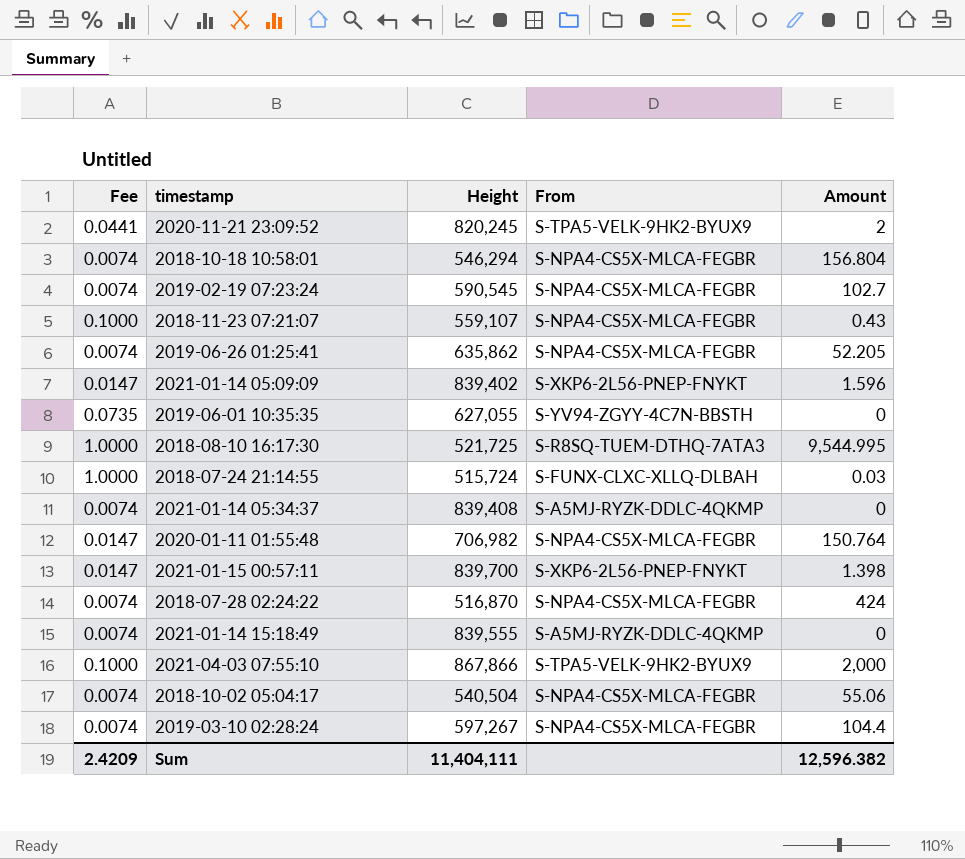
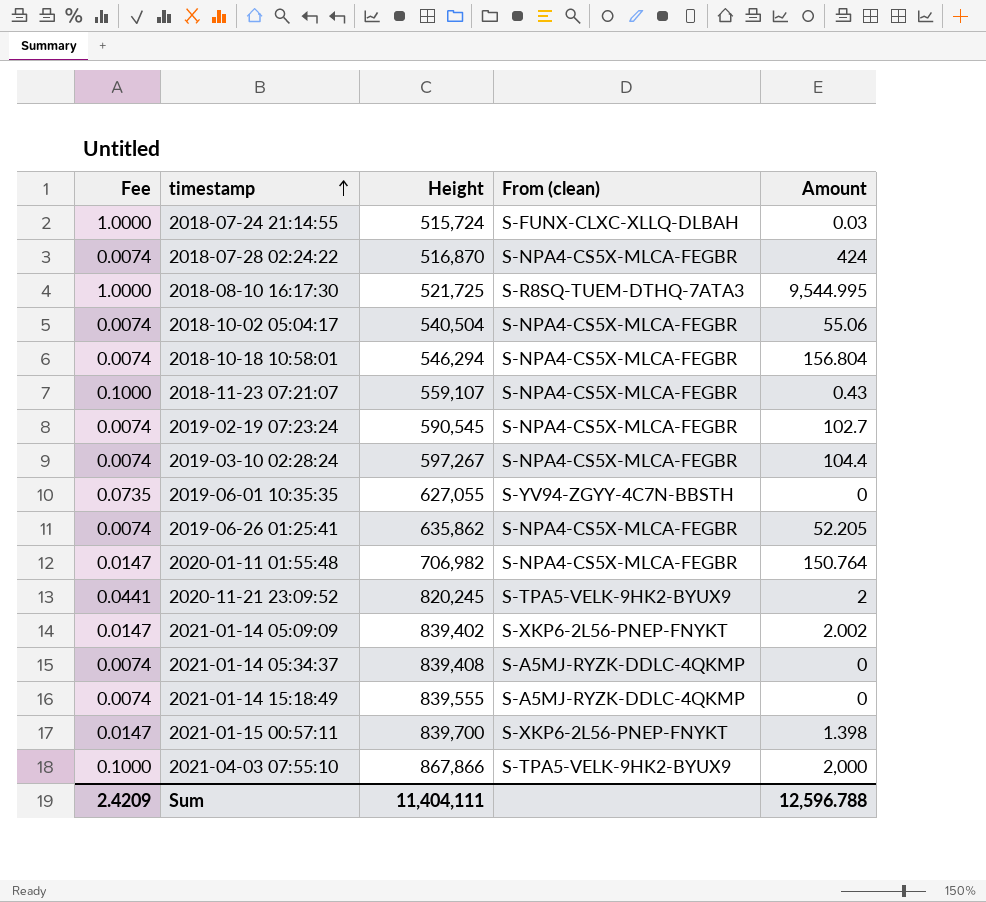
row order: none -> timestamp ascending
column name: From -> From (clean)
2021-01-14 05:09:09 | Amount: 1.596 -> 2.002
Sum | Amount: 12,596.382 -> 12,596.788

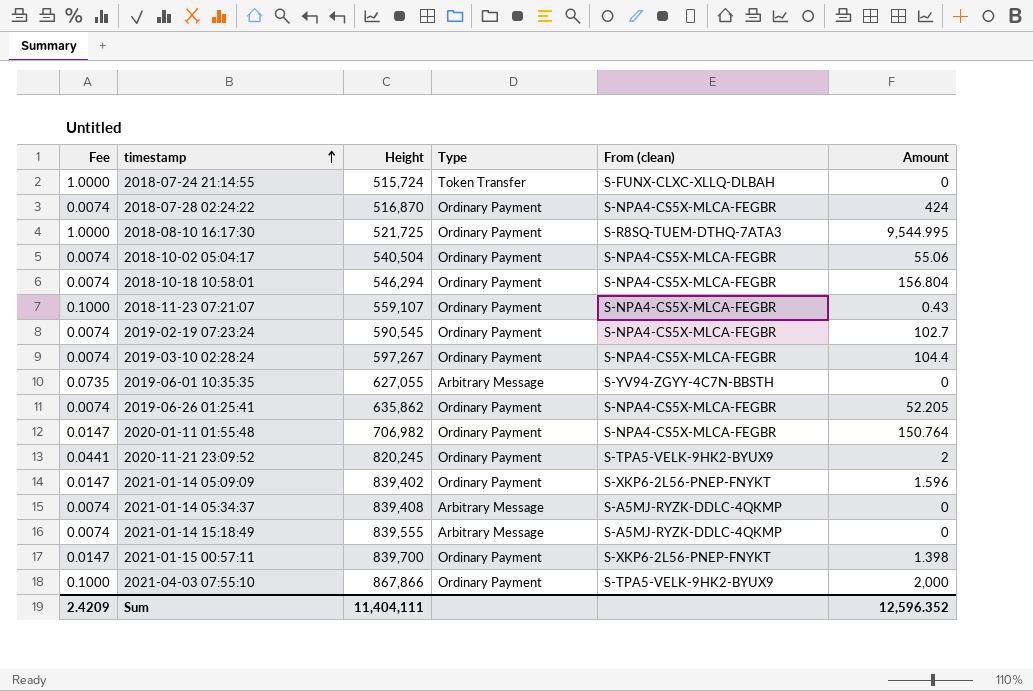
column Type | position: none -> 4
2018-07-24 21:14:55 | Amount: 0.03 -> 0
2021-01-14 05:09:09 | Amount: 2.002 -> 1.596
Sum | Amount: 12,596.788 -> 12,596.352

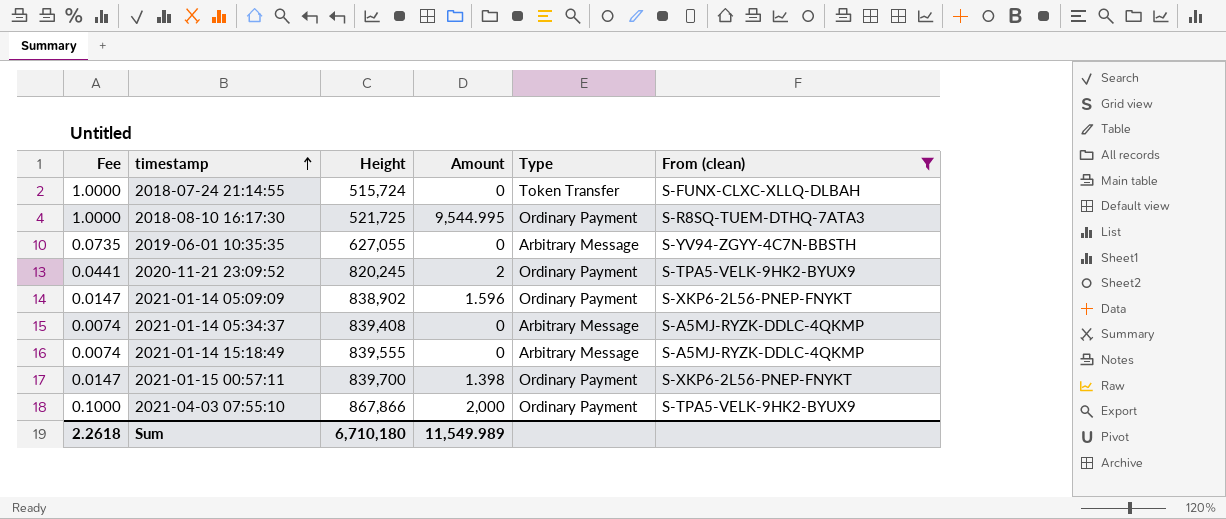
filter: none -> From (clean) != S-NPA4-CS5X-MLCA-FEGBR
column Amount | position: 6 -> 4
2021-01-14 05:09:09 | Height: 839,402 -> 838,902
Sum | Fee: 2.4209 -> 2.2618
Sum | Height: 11,404,111 -> 6,710,180
Sum | Amount: 12,596.352 -> 11,549.989

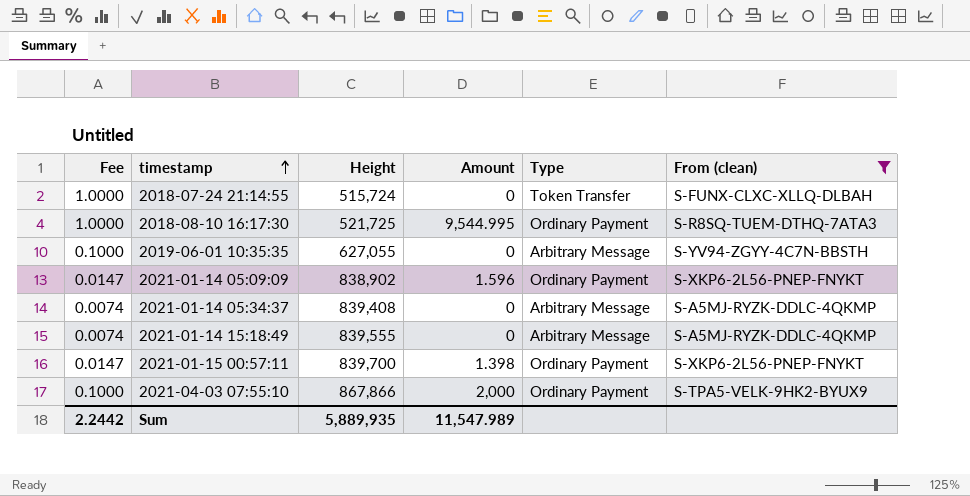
row 2020-11-21 23:09:52: 0.0441 | 820,245 | 2 | Ordinary Payment | S-TPA5-VELK-9HK2-BYUX9 -> none
2019-06-01 10:35:35 | Fee: 0.0735 -> 0.1000
Sum | Fee: 2.2618 -> 2.2442
Sum | Height: 6,710,180 -> 5,889,935
Sum | Amount: 11,549.989 -> 11,547.989

